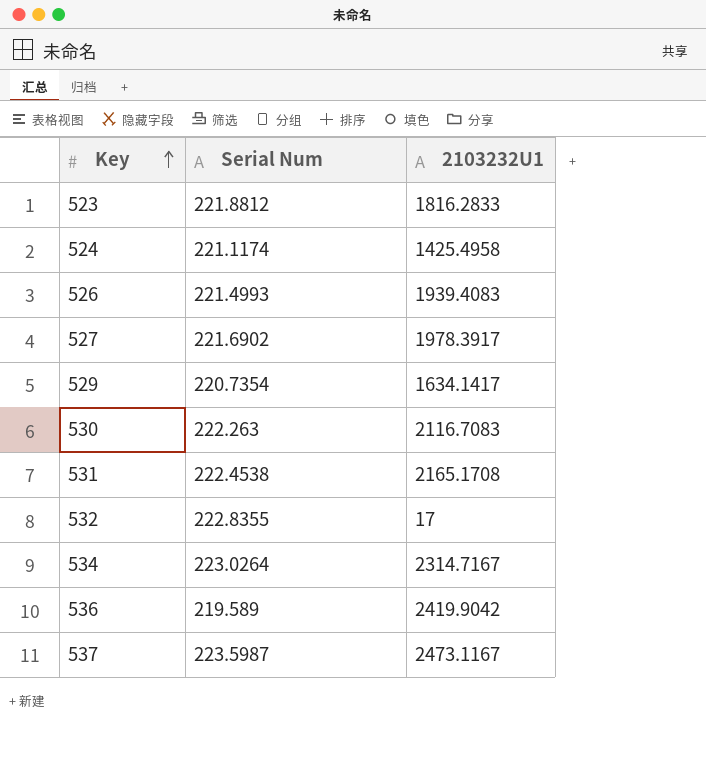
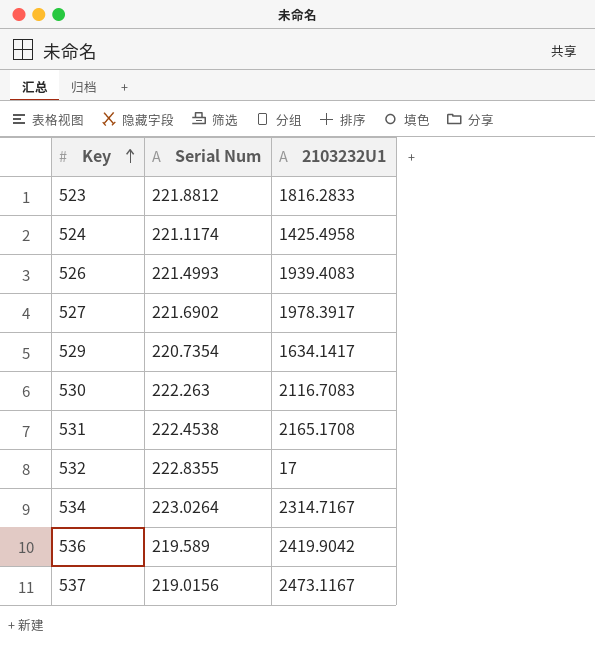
537 | Serial Num: 223.5987 -> 219.0156

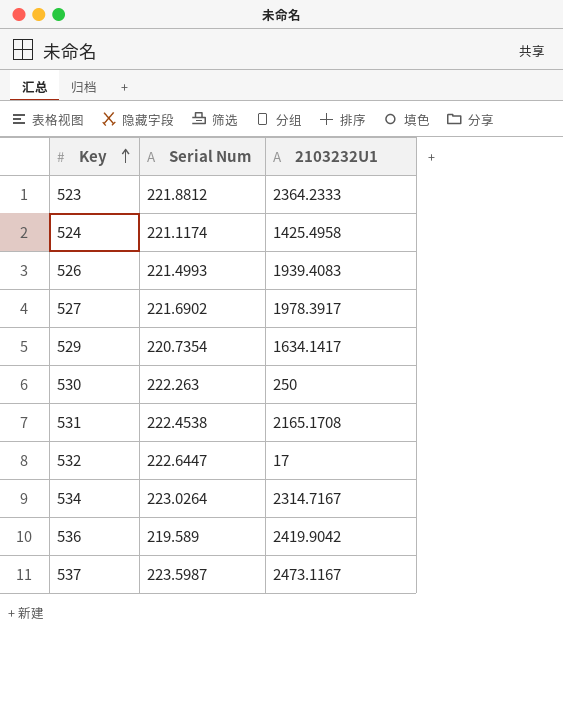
523 | 2103232U1: 1816.2833 -> 2364.2333
530 | 2103232U1: 2116.7083 -> 250
532 | Serial Num: 222.8355 -> 222.6447
537 | Serial Num: 219.0156 -> 223.5987

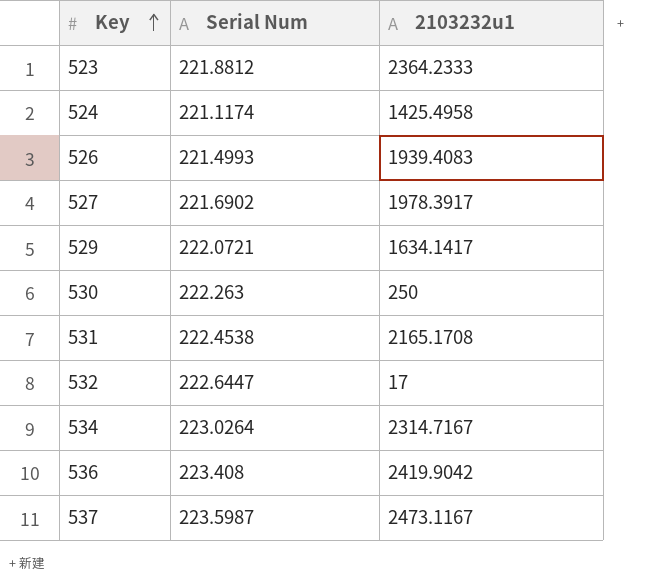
column name: 2103232U1 -> 2103232u1
529 | Serial Num: 220.7354 -> 222.0721
536 | Serial Num: 219.589 -> 223.408

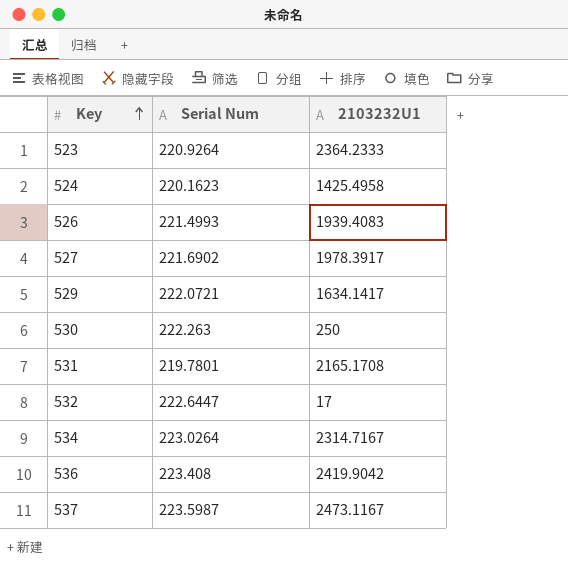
column name: 2103232u1 -> 2103232U1
523 | Serial Num: 221.8812 -> 220.9264
524 | Serial Num: 221.1174 -> 220.1623
531 | Serial Num: 222.4538 -> 219.7801

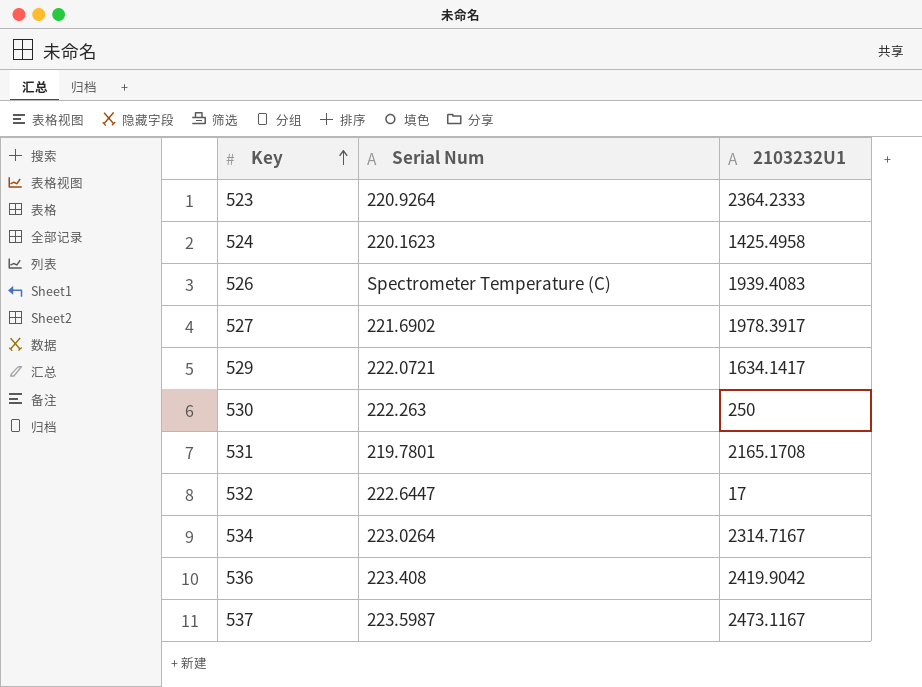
526 | Serial Num: 221.4993 -> Spectrometer Temperature (C)

